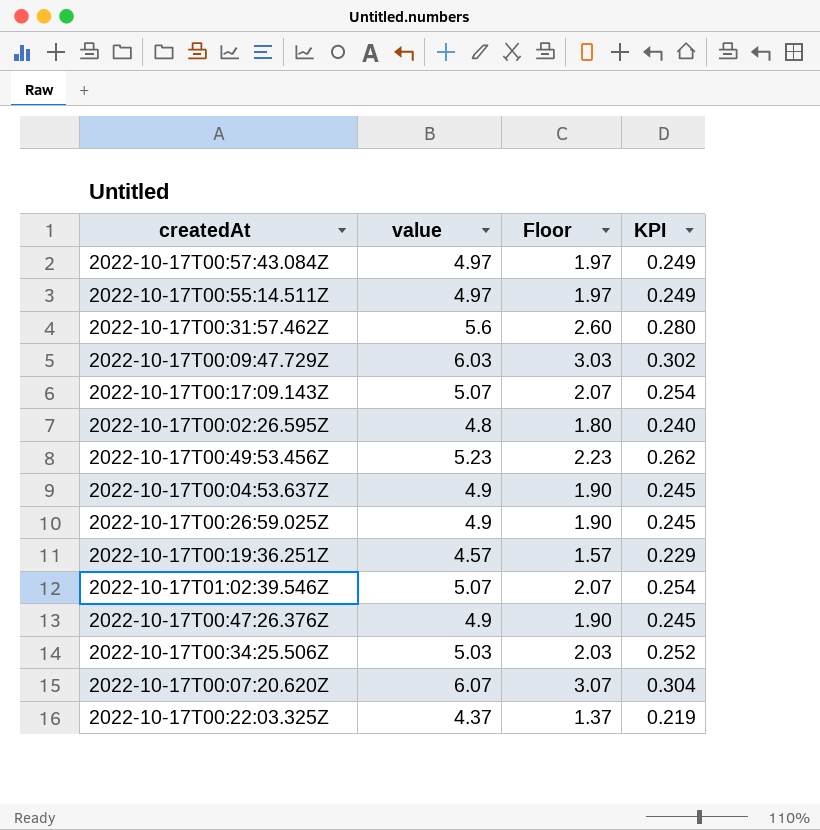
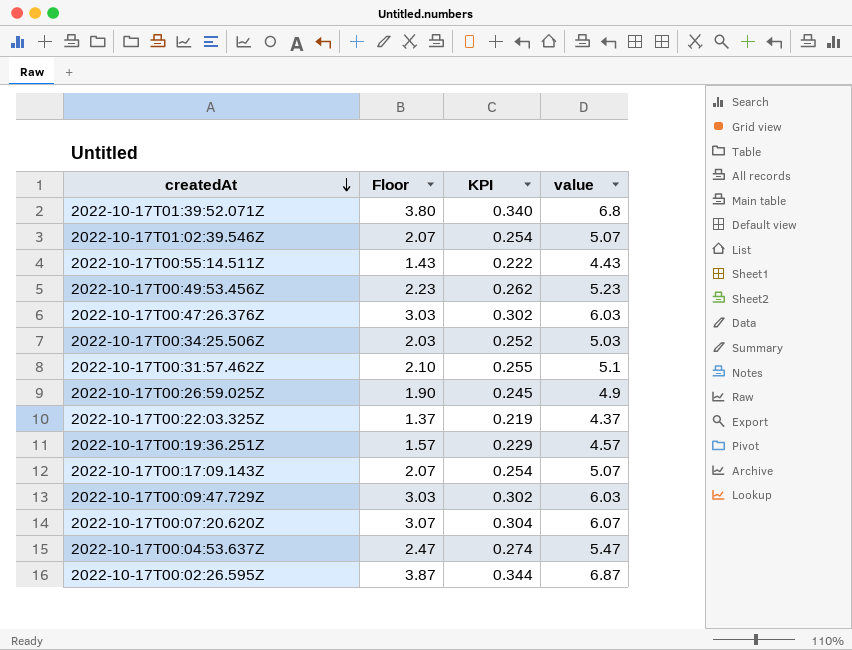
row order: none -> createdAt descending
column value | position: 2 -> 4
row 2022-10-17T00:57:43.084Z: 4.97 | 1.97 | 0.249 -> none
row 2022-10-17T01:39:52.071Z: none -> 3.80 | 0.340 | 6.8
2022-10-17T00:55:14.511Z | Floor: 1.97 -> 1.43
2022-10-17T00:55:14.511Z | KPI: 0.249 -> 0.222
2022-10-17T00:55:14.511Z | value: 4.97 -> 4.43
2022-10-17T00:47:26.376Z | Floor: 1.90 -> 3.03
2022-10-17T00:47:26.376Z | KPI: 0.245 -> 0.302
2022-10-17T00:47:26.376Z | value: 4.9 -> 6.03
2022-10-17T00:31:57.462Z | Floor: 2.60 -> 2.10
2022-10-17T00:31:57.462Z | KPI: 0.280 -> 0.255
2022-10-17T00:31:57.462Z | value: 5.6 -> 5.1
2022-10-17T00:04:53.637Z | Floor: 1.90 -> 2.47
2022-10-17T00:04:53.637Z | KPI: 0.245 -> 0.274
2022-10-17T00:04:53.637Z | value: 4.9 -> 5.47
2022-10-17T00:02:26.595Z | Floor: 1.80 -> 3.87
2022-10-17T00:02:26.595Z | KPI: 0.240 -> 0.344
2022-10-17T00:02:26.595Z | value: 4.8 -> 6.87

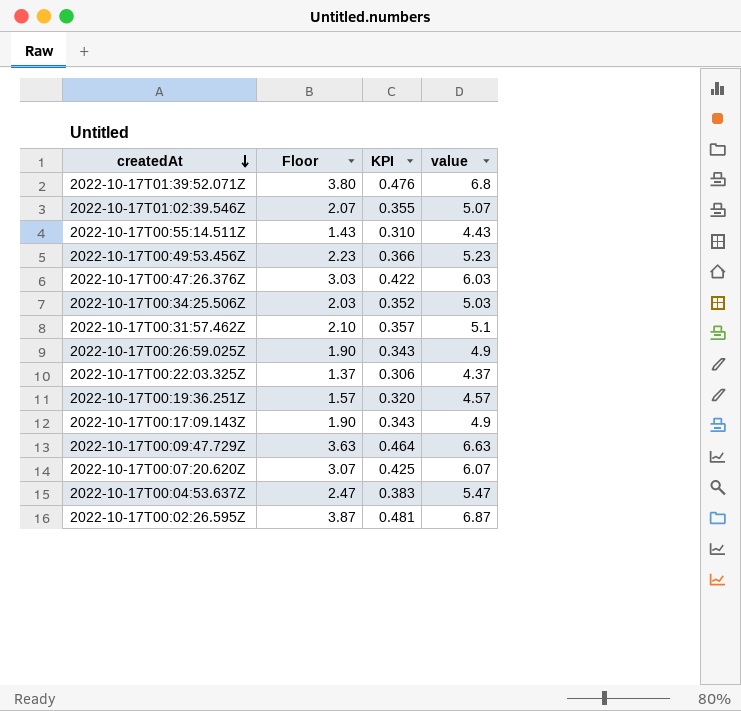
column KPI | formula: [value] * 0.05 -> [value] * 0.07
2022-10-17T00:17:09.143Z | Floor: 2.07 -> 1.90
2022-10-17T00:17:09.143Z | value: 5.07 -> 4.9
2022-10-17T00:09:47.729Z | Floor: 3.03 -> 3.63
2022-10-17T00:09:47.729Z | value: 6.03 -> 6.63

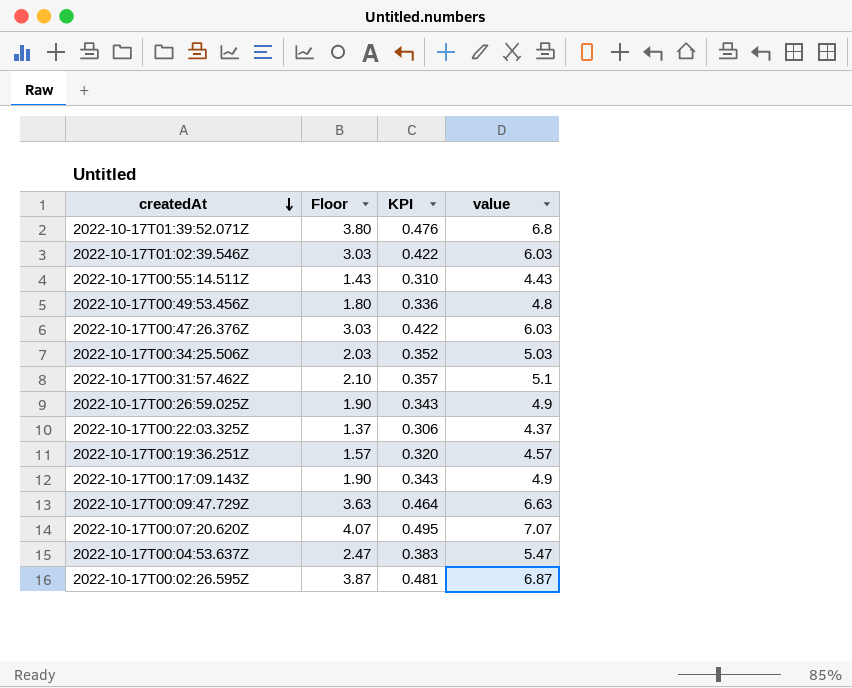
2022-10-17T01:02:39.546Z | Floor: 2.07 -> 3.03
2022-10-17T01:02:39.546Z | KPI: 0.355 -> 0.422
2022-10-17T01:02:39.546Z | value: 5.07 -> 6.03
2022-10-17T00:49:53.456Z | Floor: 2.23 -> 1.80
2022-10-17T00:49:53.456Z | KPI: 0.366 -> 0.336
2022-10-17T00:49:53.456Z | value: 5.23 -> 4.8
2022-10-17T00:07:20.620Z | Floor: 3.07 -> 4.07
2022-10-17T00:07:20.620Z | KPI: 0.425 -> 0.495
2022-10-17T00:07:20.620Z | value: 6.07 -> 7.07

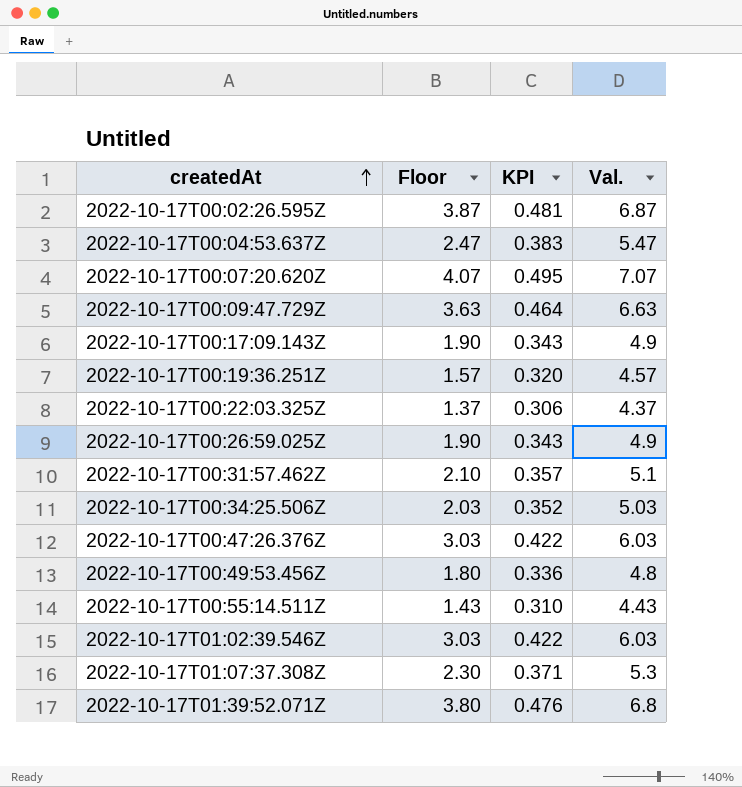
row order: createdAt descending -> createdAt ascending
column name: value -> Val.
row 2022-10-17T01:07:37.308Z: none -> 2.30 | 0.371 | 5.3

